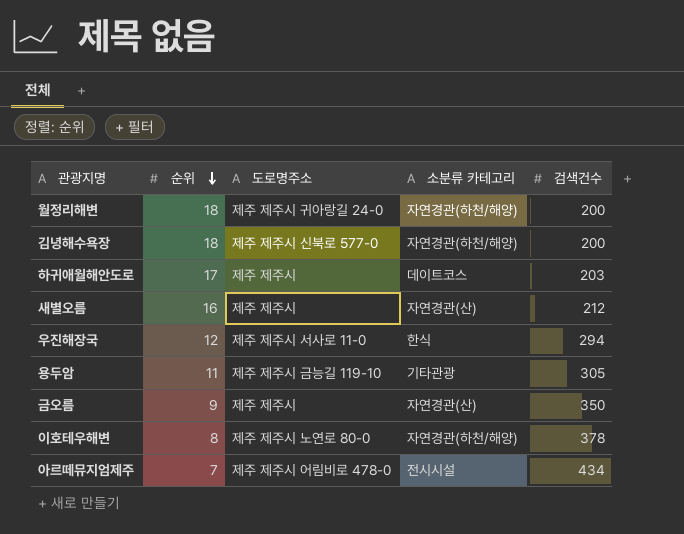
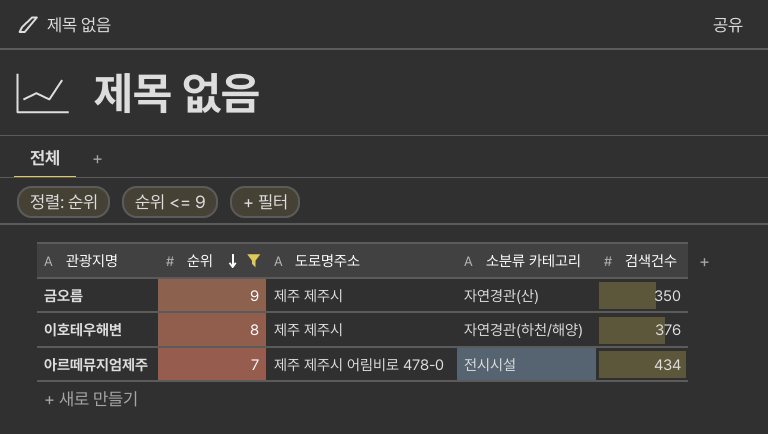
filter: none -> 순위 <= 9
이호테우해변 | 도로명주소: 제주 제주시 노연로 80-0 -> 제주 제주시
이호테우해변 | 검색건수: 378 -> 376

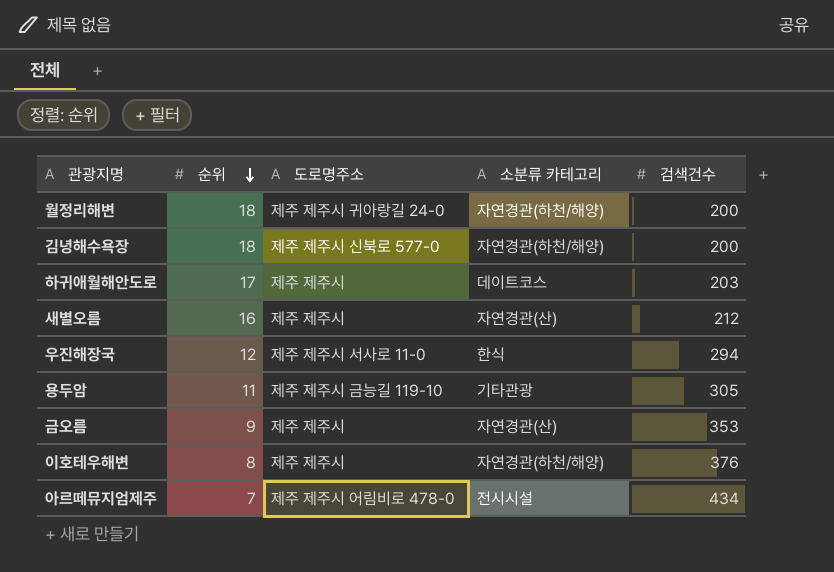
filter: 순위 <= 9 -> none
금오름 | 검색건수: 350 -> 353

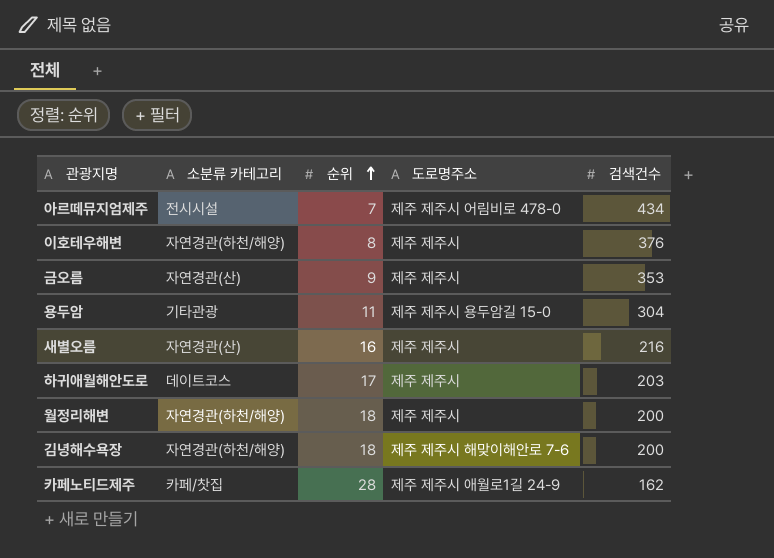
row order: 순위 descending -> 순위 ascending
column 소분류 카테고리 | position: 4 -> 2
row 우진해장국: 12 | 제주 제주시 서사로 11-0 | 한식 | 294 -> none
용두암 | 도로명주소: 제주 제주시 금능길 119-10 -> 제주 제주시 용두암길 15-0
용두암 | 검색건수: 305 -> 304
새별오름 | 검색건수: 212 -> 216
월정리해변 | 도로명주소: 제주 제주시 귀아랑길 24-0 -> 제주 제주시
김녕해수욕장 | 도로명주소: 제주 제주시 신북로 577-0 -> 제주 제주시 해맞이해안로 7-6
row 카페노티드제주: none -> 카페/찻집 | 28 | 제주 제주시 애월로1길 24-9 | 162

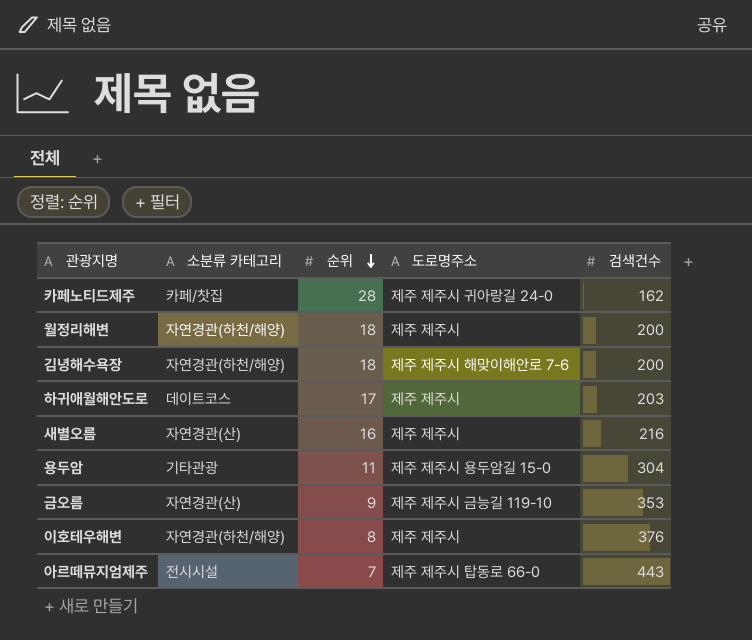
row order: 순위 ascending -> 순위 descending
카페노티드제주 | 도로명주소: 제주 제주시 애월로1길 24-9 -> 제주 제주시 귀아랑길 24-0
금오름 | 도로명주소: 제주 제주시 -> 제주 제주시 금능길 119-10
아르떼뮤지엄제주 | 도로명주소: 제주 제주시 어림비로 478-0 -> 제주 제주시 탑동로 66-0
아르떼뮤지엄제주 | 검색건수: 434 -> 443

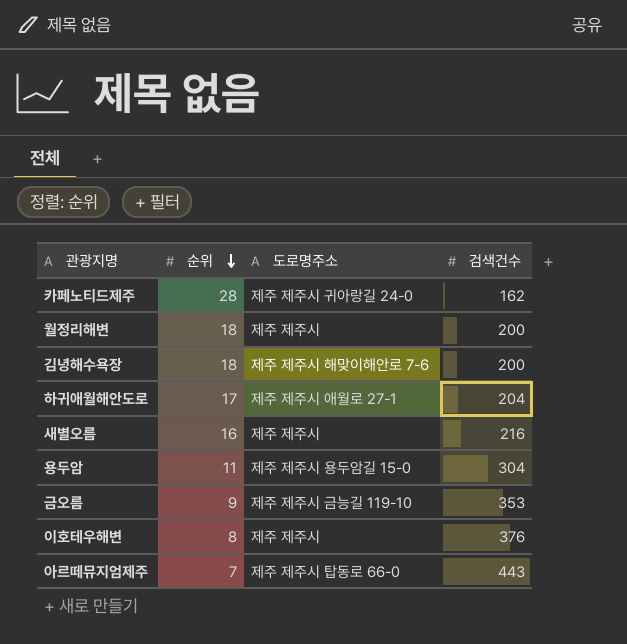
column 소분류 카테고리 | position: 2 -> none
하귀애월해안도로 | 도로명주소: 제주 제주시 -> 제주 제주시 애월로 27-1
하귀애월해안도로 | 검색건수: 203 -> 204

